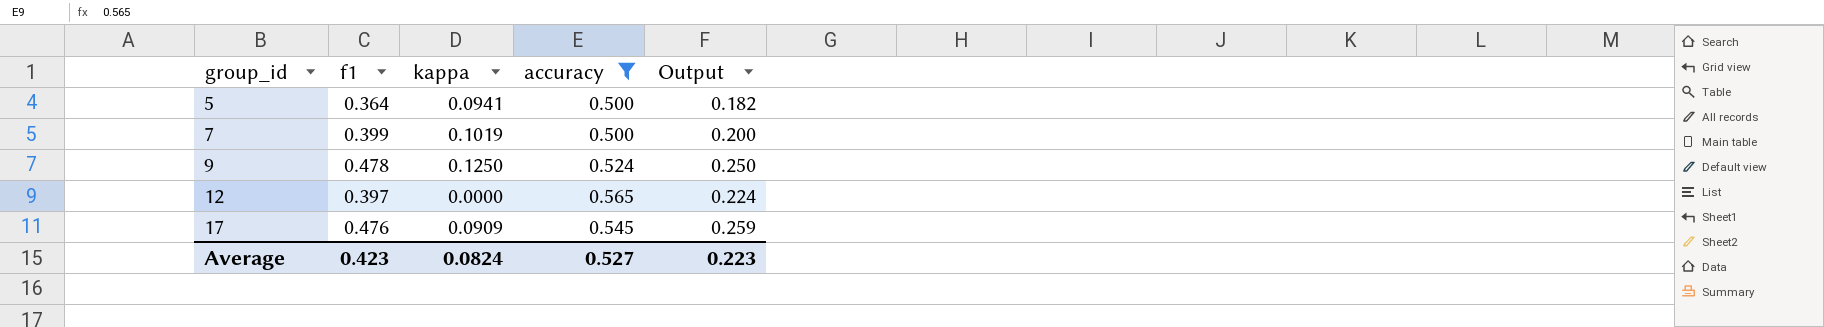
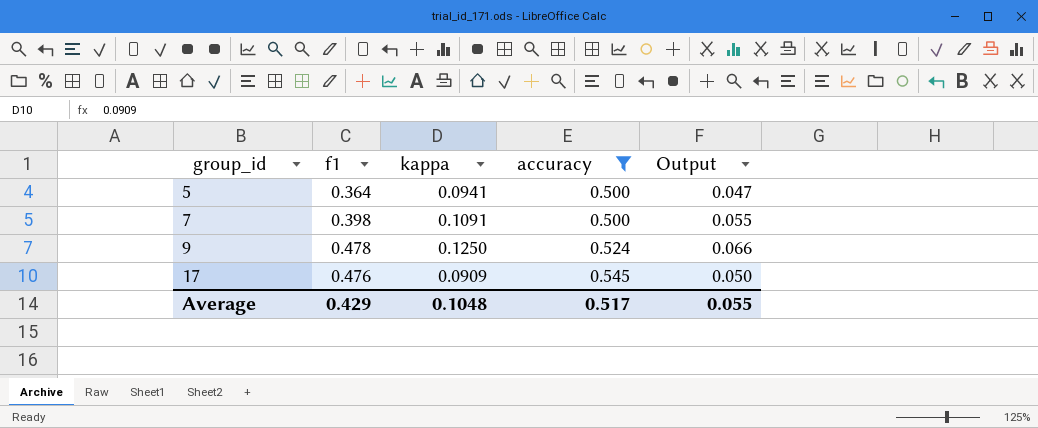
column Output | formula: [f1] * [accuracy] -> [kappa] * [accuracy]
row 12: 0.397 | 0.0000 | 0.565 | 0.224 -> none
7 | f1: 0.399 -> 0.398
7 | kappa: 0.1019 -> 0.1091
Average | f1: 0.423 -> 0.429
Average | kappa: 0.0824 -> 0.1048
Average | accuracy: 0.527 -> 0.517
Average | Output: 0.223 -> 0.055

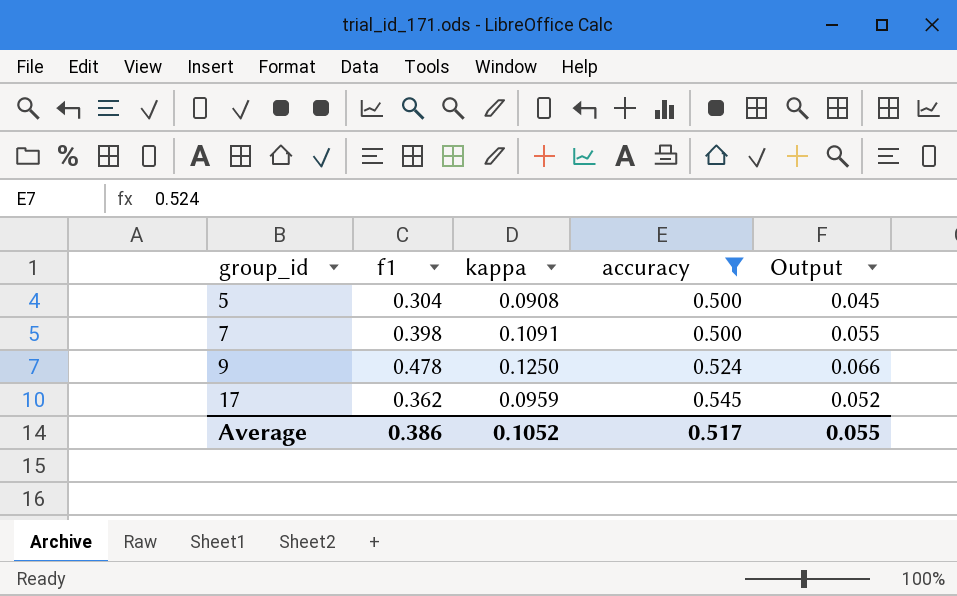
5 | f1: 0.364 -> 0.304
5 | kappa: 0.0941 -> 0.0908
5 | Output: 0.047 -> 0.045
17 | f1: 0.476 -> 0.362
17 | kappa: 0.0909 -> 0.0959
17 | Output: 0.050 -> 0.052
Average | f1: 0.429 -> 0.386
Average | kappa: 0.1048 -> 0.1052

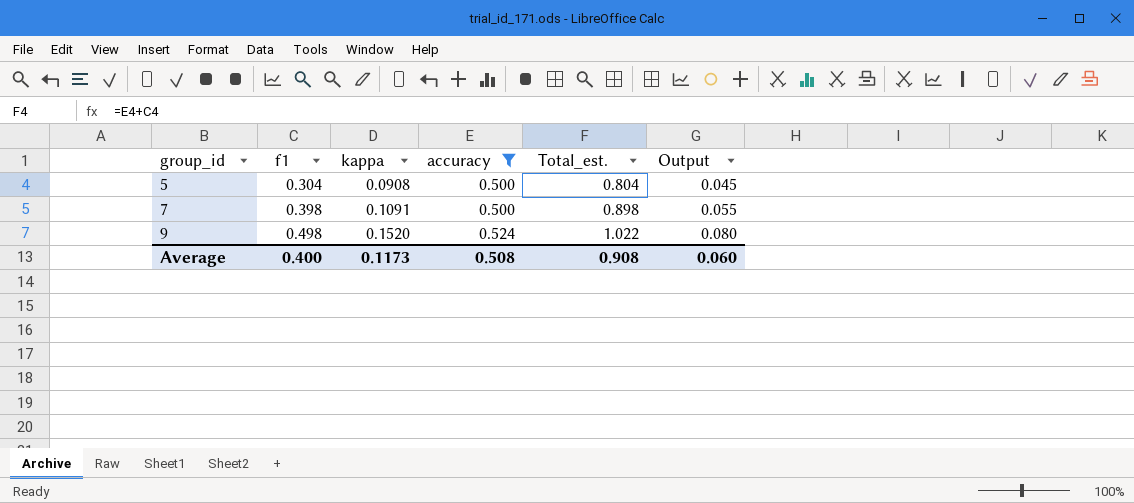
column Total_est. | formula: none -> [f1] + [accuracy]
row 17: 0.362 | 0.0959 | 0.545 | 0.052 -> none
9 | f1: 0.478 -> 0.498
9 | kappa: 0.1250 -> 0.1520
9 | Output: 0.066 -> 0.080
Average | f1: 0.386 -> 0.400
Average | kappa: 0.1052 -> 0.1173
Average | accuracy: 0.517 -> 0.508
Average | Output: 0.055 -> 0.060

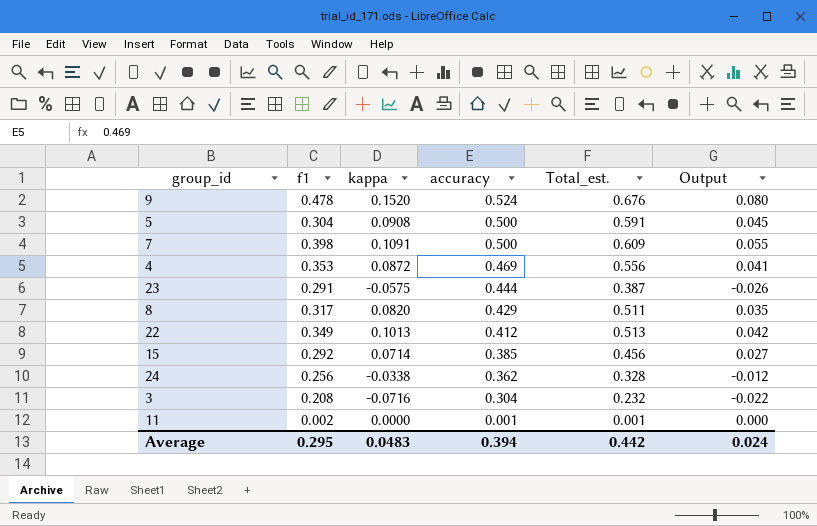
filter: accuracy >= 0.500 -> none
row order: group_id ascending -> accuracy descending
column Total_est. | formula: [f1] + [accuracy] -> [kappa] + [accuracy]
9 | f1: 0.498 -> 0.478
Average | f1: 0.400 -> 0.295
Average | kappa: 0.1173 -> 0.0483
Average | accuracy: 0.508 -> 0.394
Average | Total_est.: 0.908 -> 0.442
Average | Output: 0.060 -> 0.024

